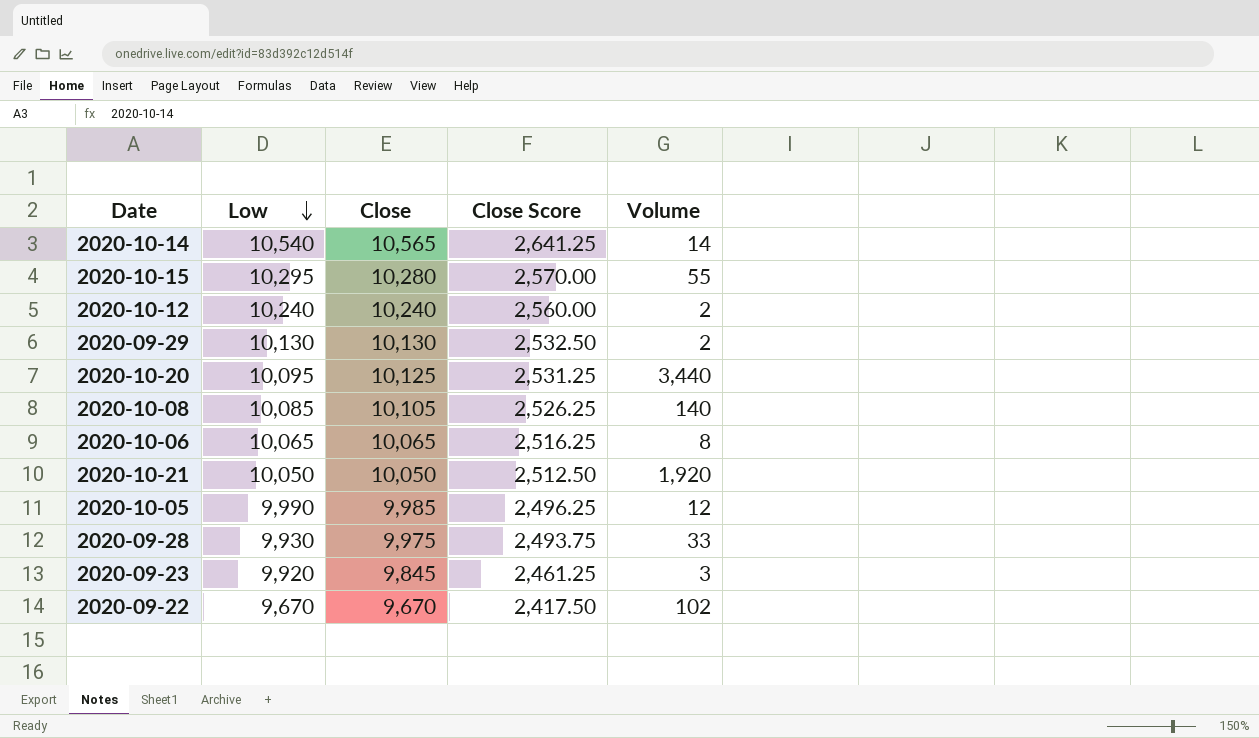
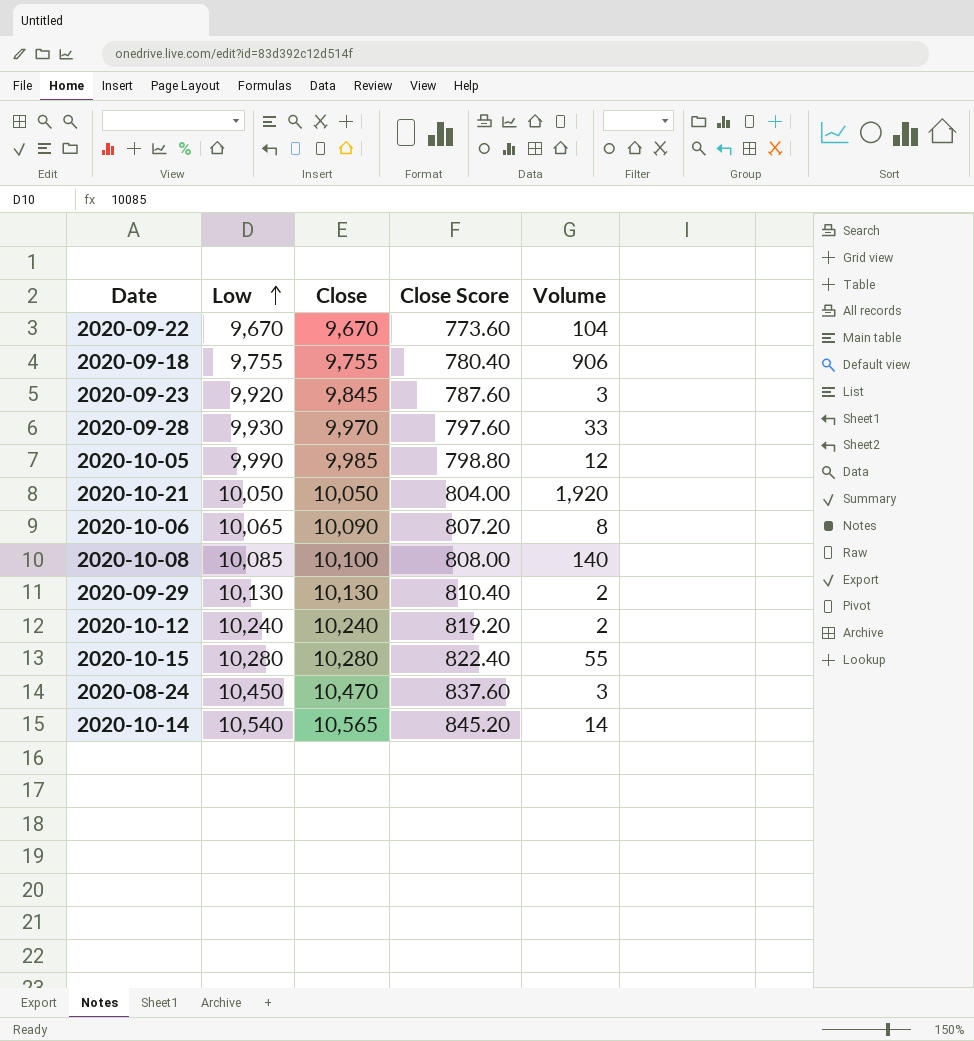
row order: Low descending -> Low ascending
column Close Score | formula: [Close] * 0.25 -> [Close] * 0.08
row 2020-10-20: 10,095 | 10,125 | 2,531.25 | 3,440 -> none
2020-09-22 | Volume: 102 -> 104
row 2020-09-18: none -> 9,755 | 9,755 | 780.40 | 906
2020-09-28 | Close: 9,975 -> 9,970
2020-10-06 | Close: 10,065 -> 10,090
2020-10-08 | Close: 10,105 -> 10,100
2020-10-15 | Low: 10,295 -> 10,280
row 2020-08-24: none -> 10,450 | 10,470 | 837.60 | 3

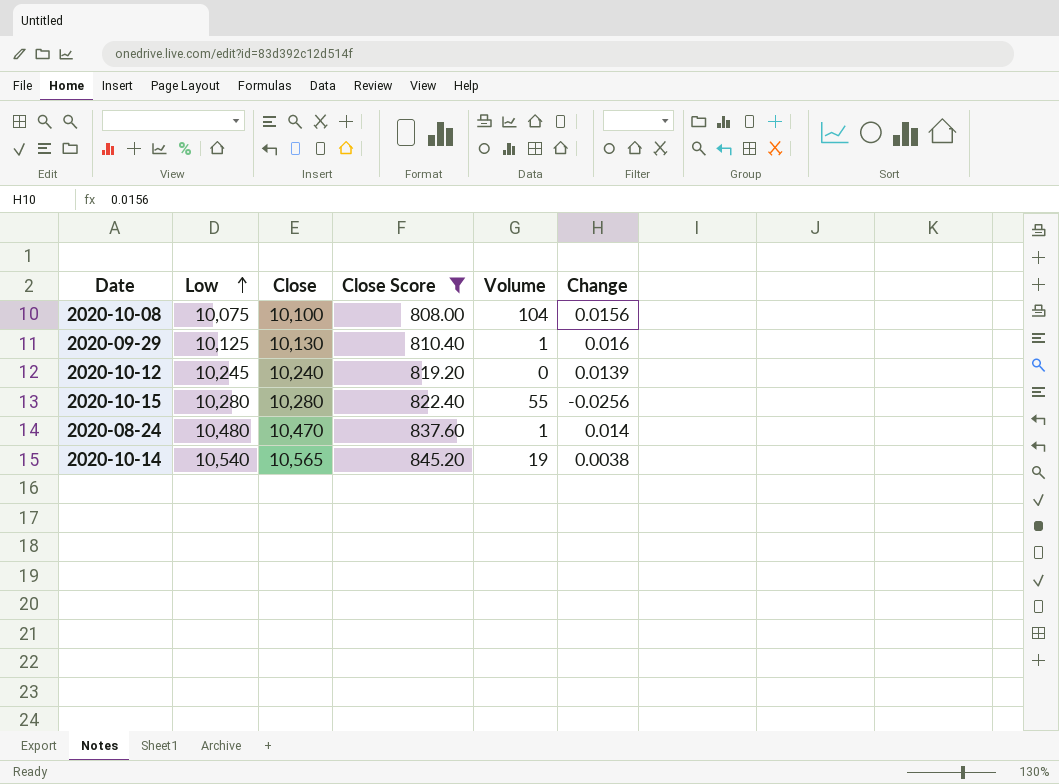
filter: none -> Close Score >= 808.00
column Change | position: none -> 6
2020-10-08 | Low: 10,085 -> 10,075
2020-10-08 | Volume: 140 -> 104
2020-09-29 | Low: 10,130 -> 10,125
2020-09-29 | Volume: 2 -> 1
2020-10-12 | Low: 10,240 -> 10,245
2020-10-12 | Volume: 2 -> 0
2020-08-24 | Low: 10,450 -> 10,480
2020-08-24 | Volume: 3 -> 1
2020-10-14 | Volume: 14 -> 19

